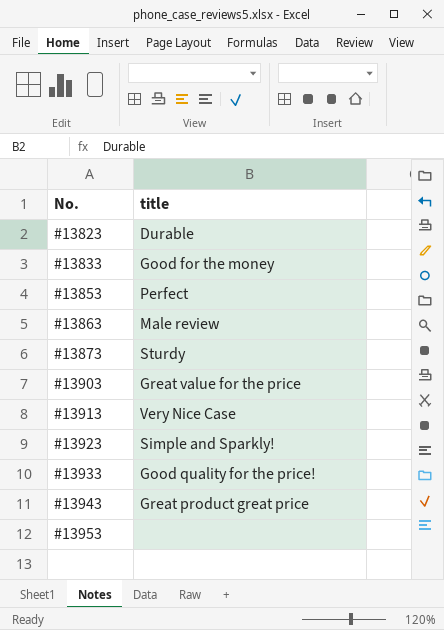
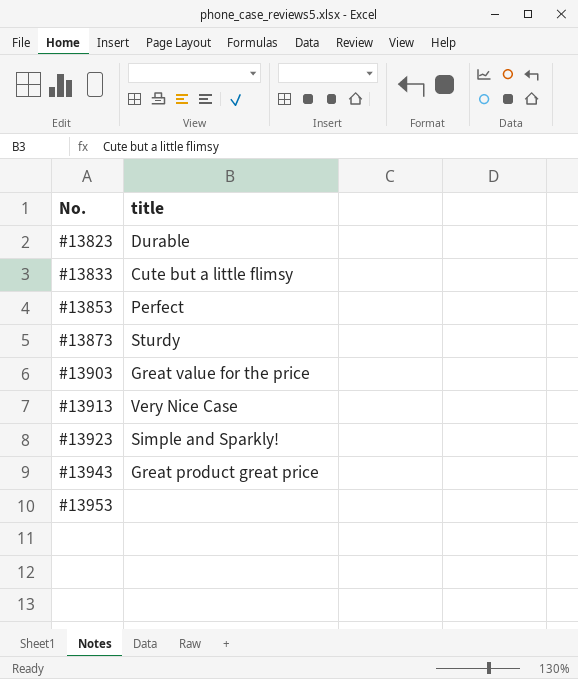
row #13863: Male review -> none
row #13933: Good quality for the price! -> none
#13833 | title: Good for the money -> Cute but a little flimsy

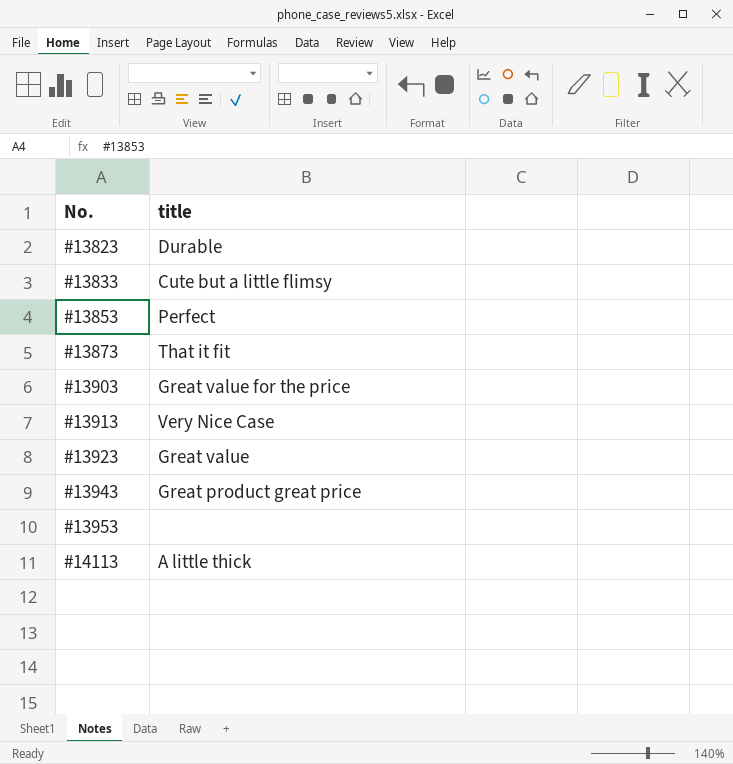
#13873 | title: Sturdy -> That it fit
#13923 | title: Simple and Sparkly! -> Great value
row #14113: none -> A little thick

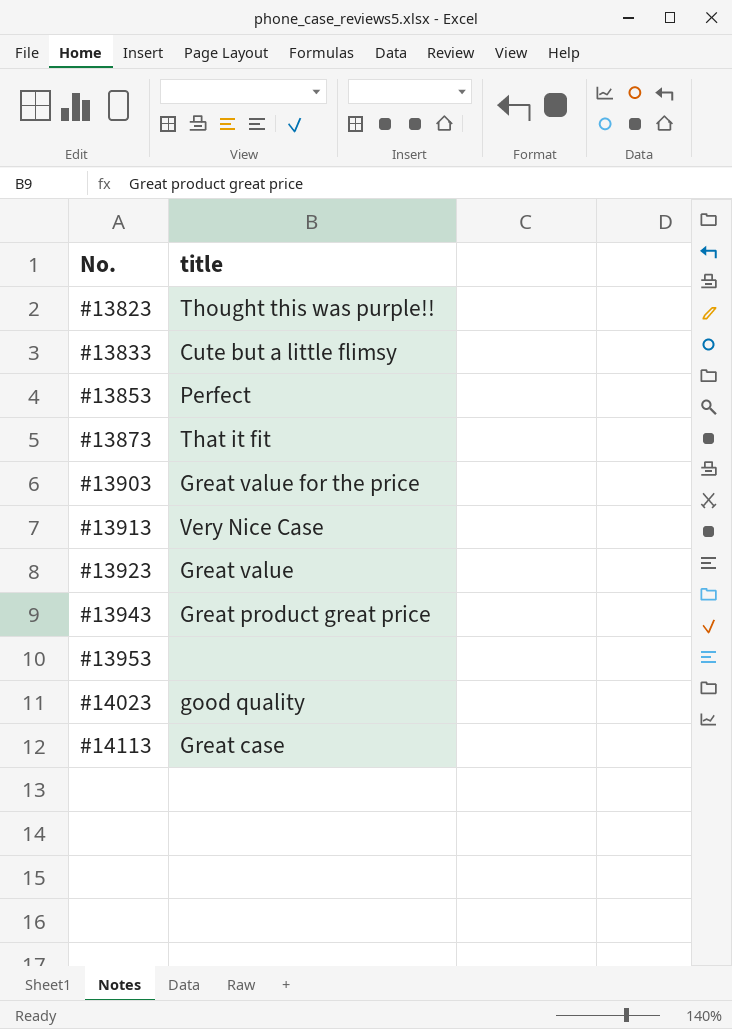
#13823 | title: Durable -> Thought this was purple!!
row #14023: none -> good quality
#14113 | title: A little thick -> Great case

